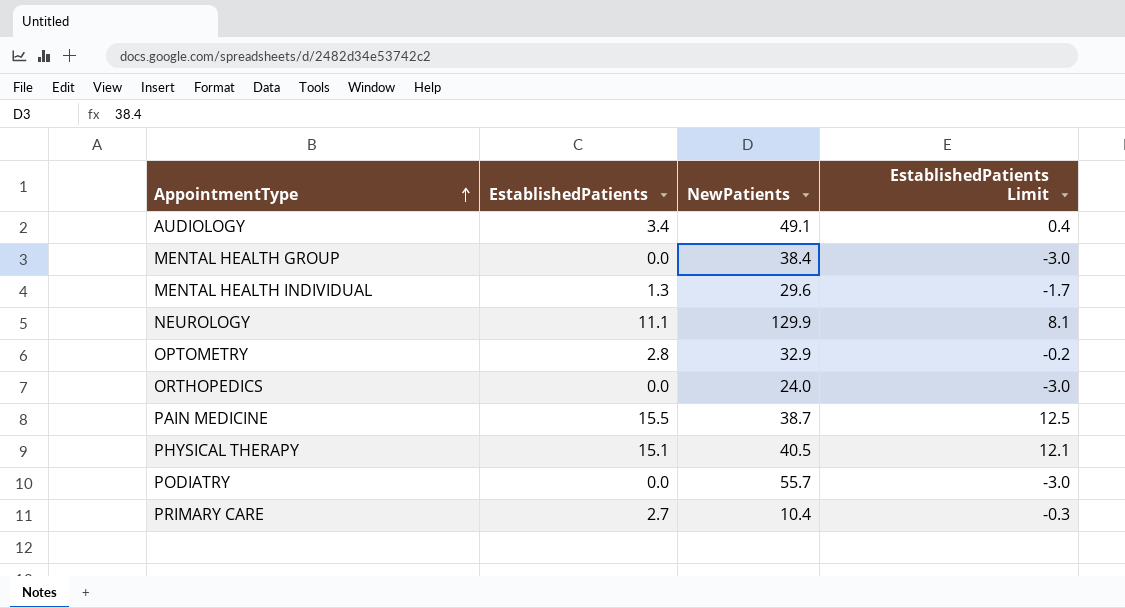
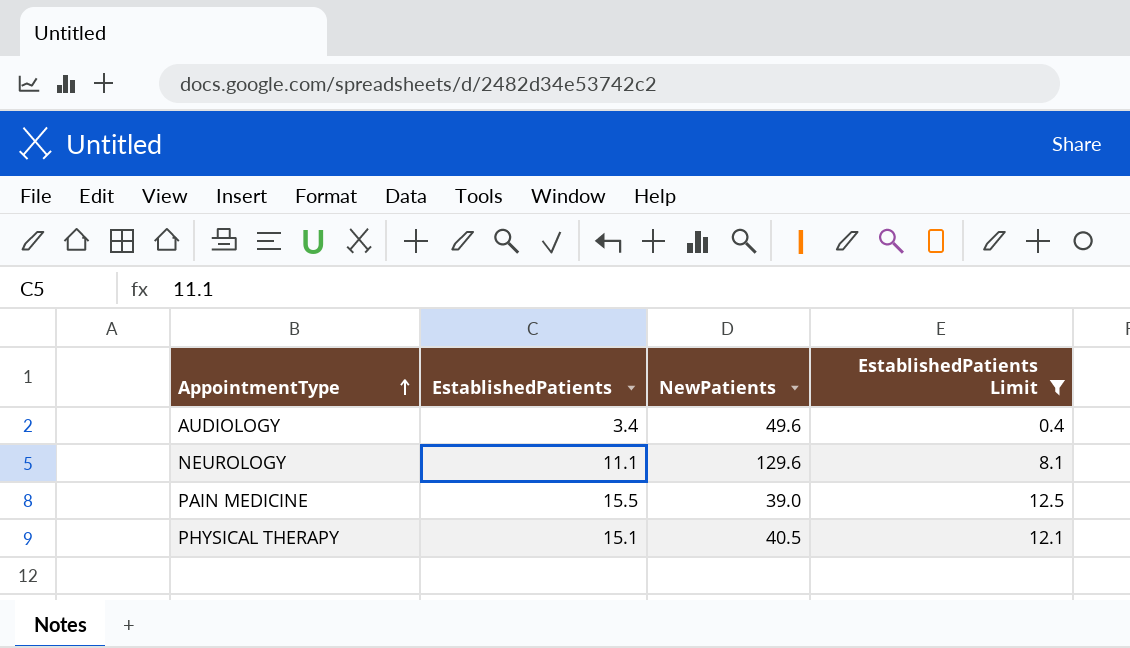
filter: none -> EstablishedPatients Limit >= 0.4
AUDIOLOGY | NewPatients: 49.1 -> 49.6
NEUROLOGY | NewPatients: 129.9 -> 129.6
PAIN MEDICINE | NewPatients: 38.7 -> 39.0

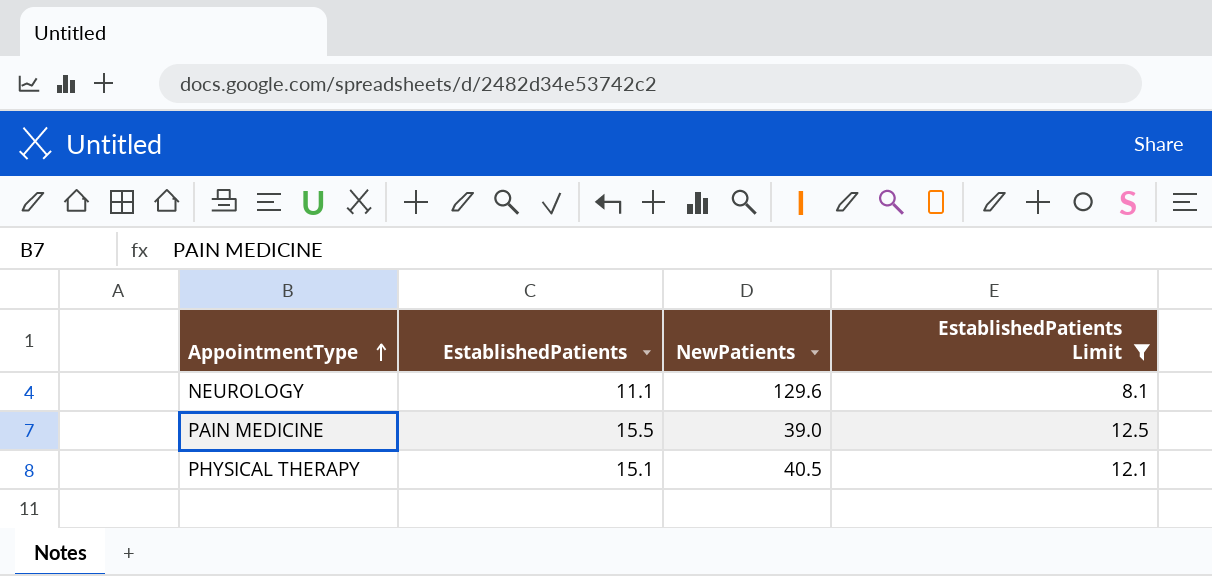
row AUDIOLOGY: 3.4 | 49.6 | 0.4 -> none

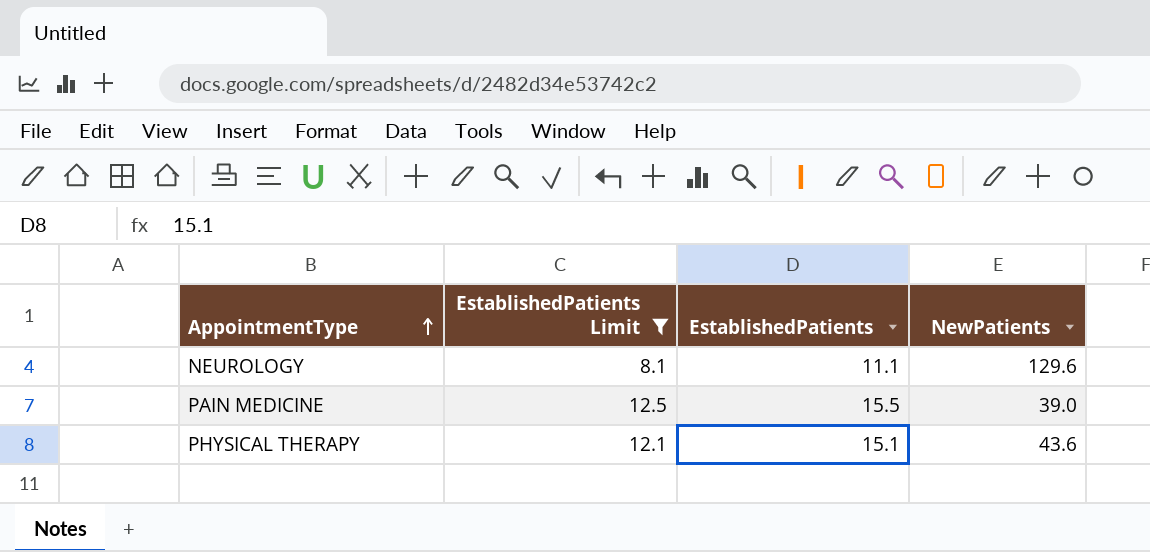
column EstablishedPatients Limit | position: 4 -> 2
PHYSICAL THERAPY | NewPatients: 40.5 -> 43.6

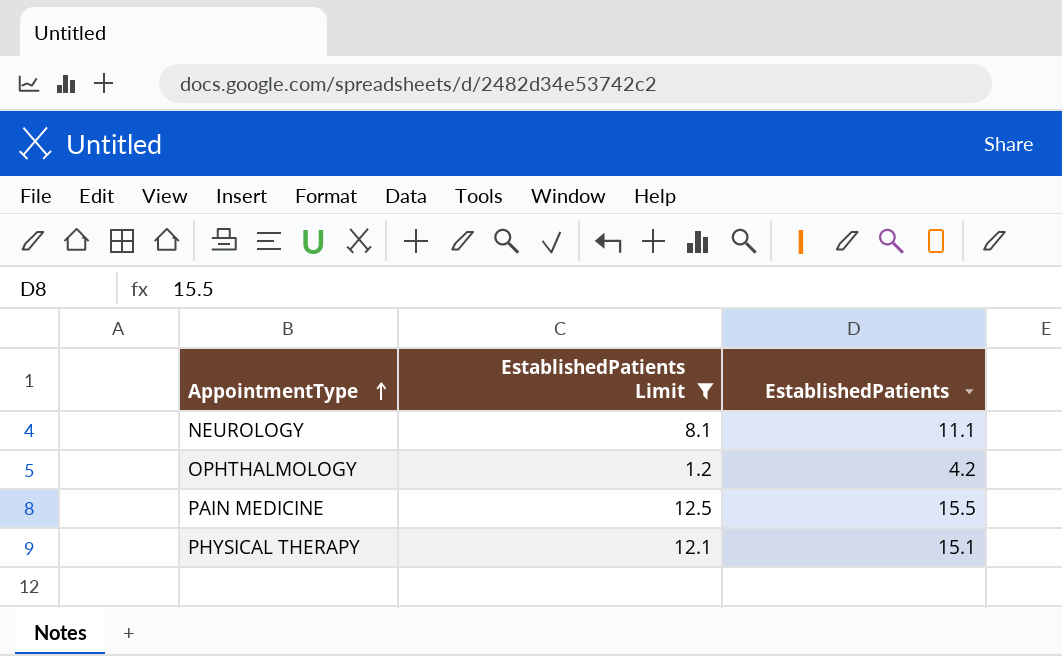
column NewPatients | position: 4 -> none
row OPHTHALMOLOGY: none -> 1.2 | 4.2

